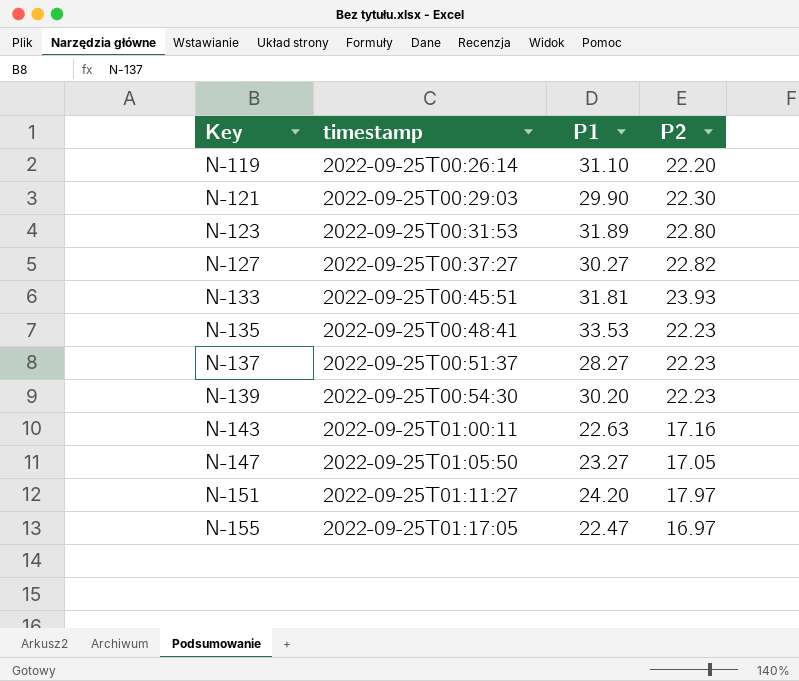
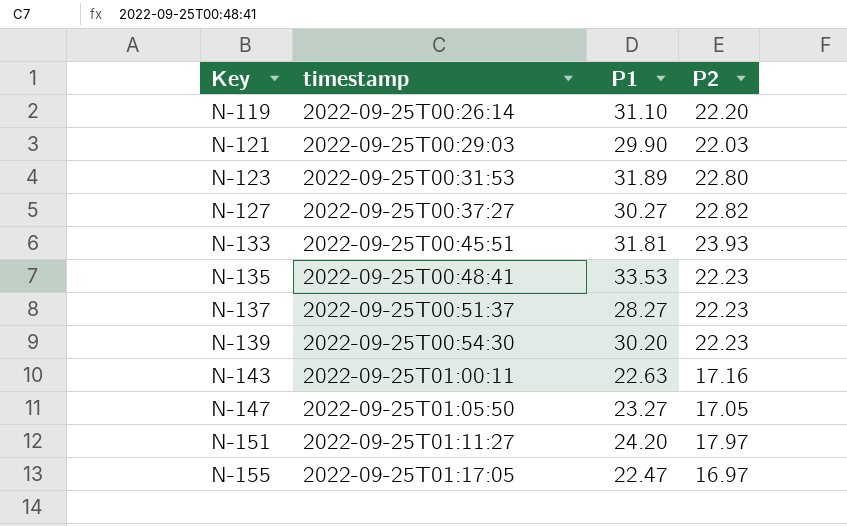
N-121 | P2: 22.30 -> 22.03

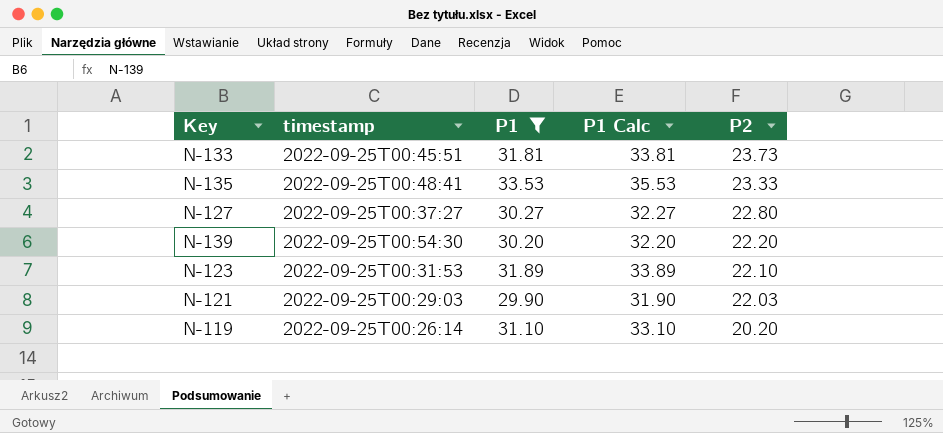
filter: none -> P1 >= 29.90
row order: Key ascending -> P2 descending
column P1 Calc | formula: none -> [P1] + 2
N-133 | P2: 23.93 -> 23.73
N-135 | P2: 22.23 -> 23.33
N-127 | P2: 22.82 -> 22.80
N-139 | P2: 22.23 -> 22.20
N-123 | P2: 22.80 -> 22.10
N-119 | P2: 22.20 -> 20.20

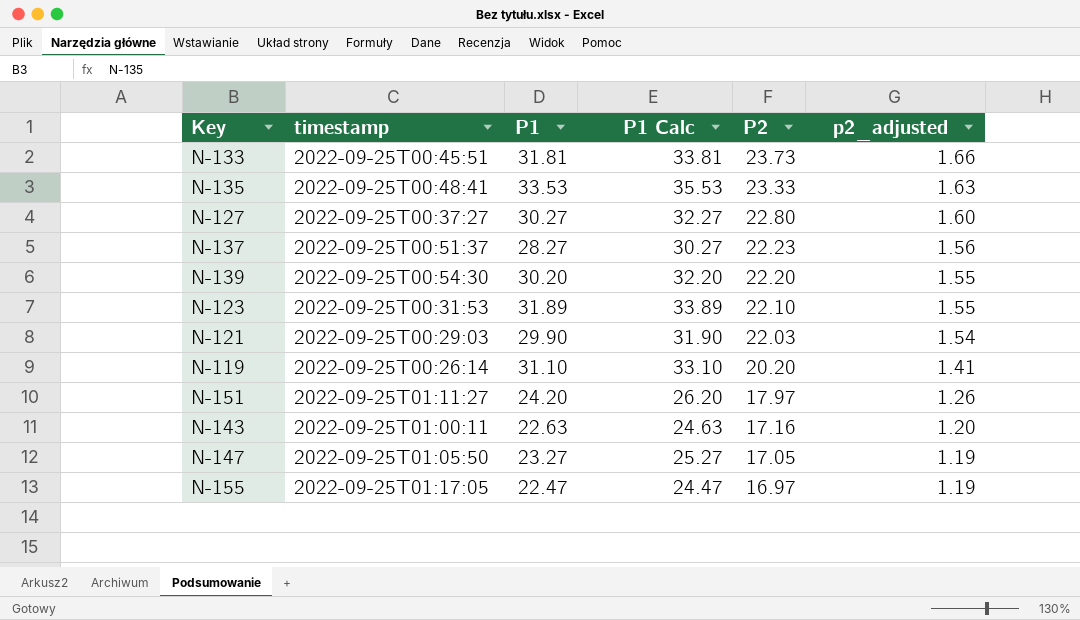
filter: P1 >= 29.90 -> none
column p2_adjusted | formula: none -> [P2] * 0.07

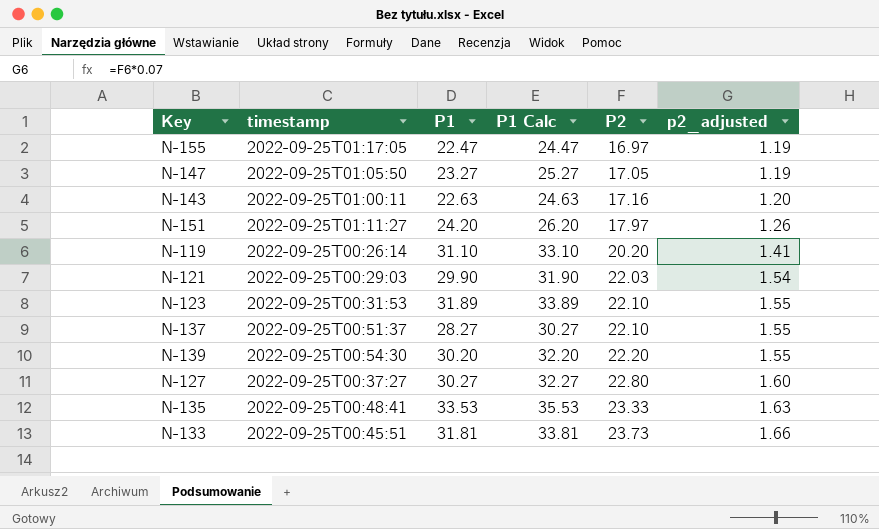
row order: P2 descending -> P2 ascending
N-137 | P2: 22.23 -> 22.10
N-137 | p2_adjusted: 1.56 -> 1.55

